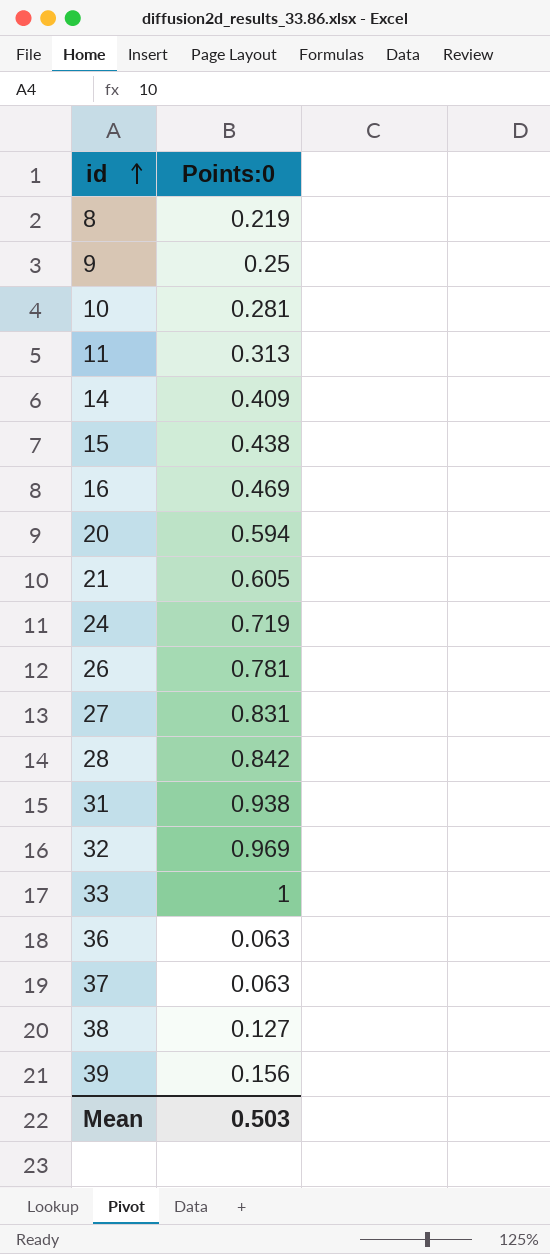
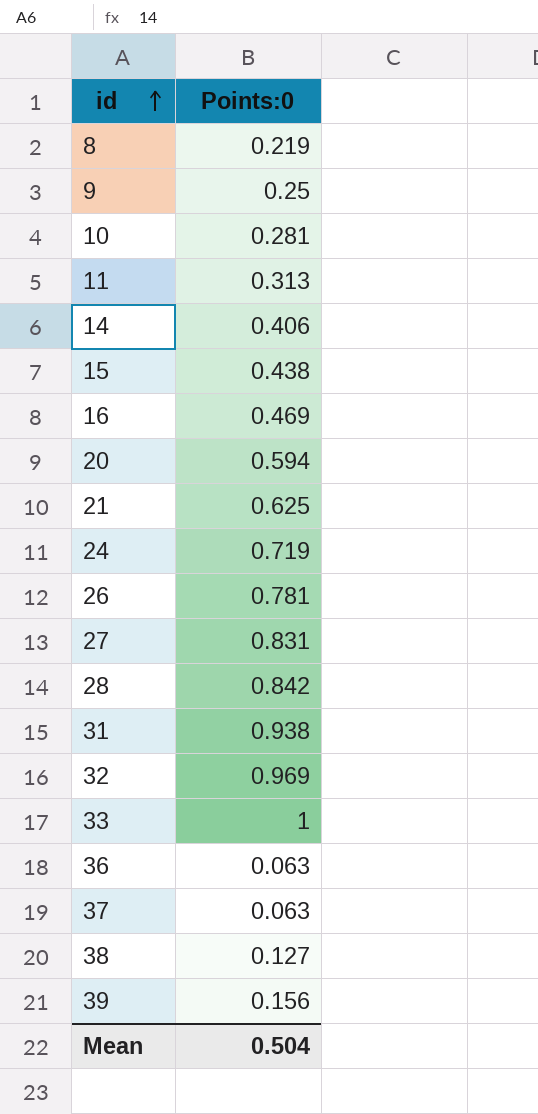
14 | Points:0: 0.409 -> 0.406
21 | Points:0: 0.605 -> 0.625
Mean | Points:0: 0.503 -> 0.504

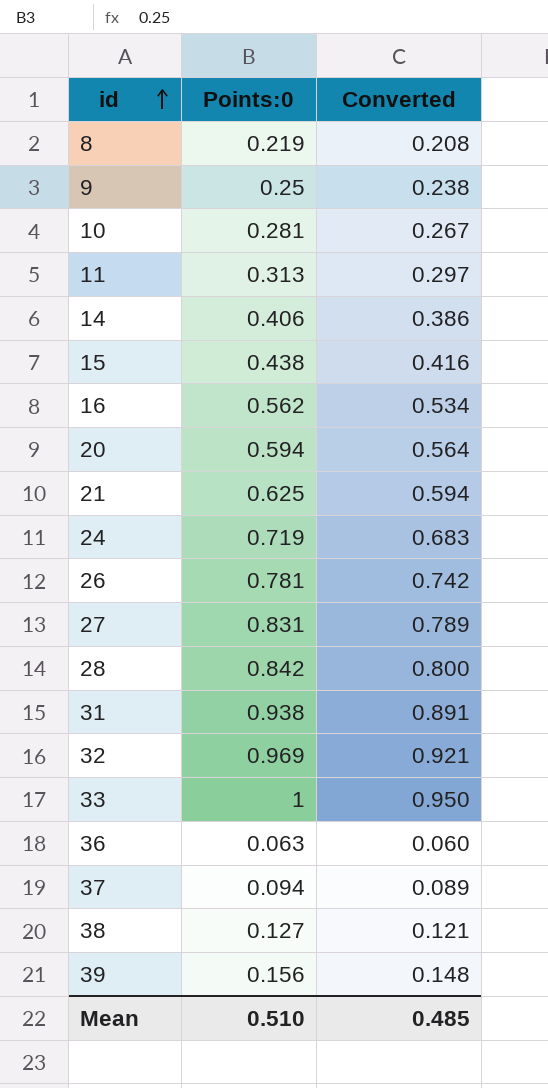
column Converted | formula: none -> [Points:0] * 0.95
16 | Points:0: 0.469 -> 0.562
37 | Points:0: 0.063 -> 0.094
Mean | Points:0: 0.504 -> 0.510

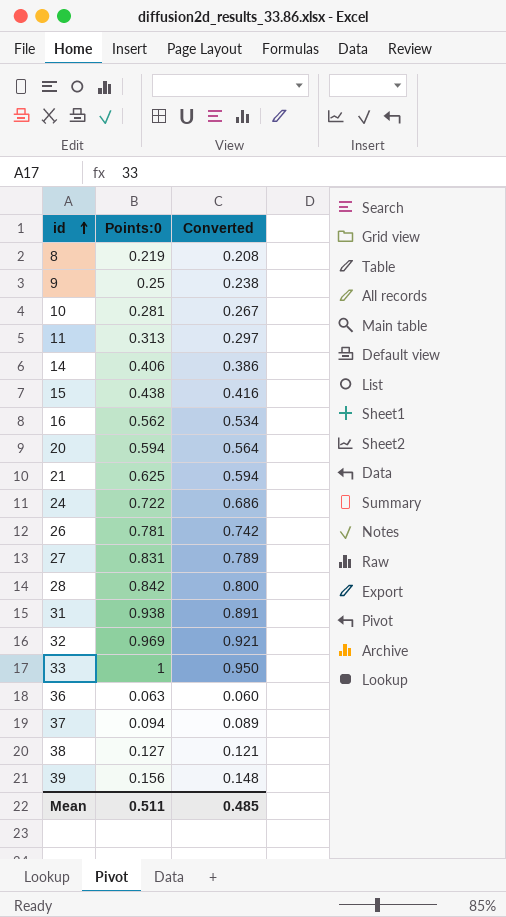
24 | Points:0: 0.719 -> 0.722
24 | Converted: 0.683 -> 0.686
Mean | Points:0: 0.510 -> 0.511

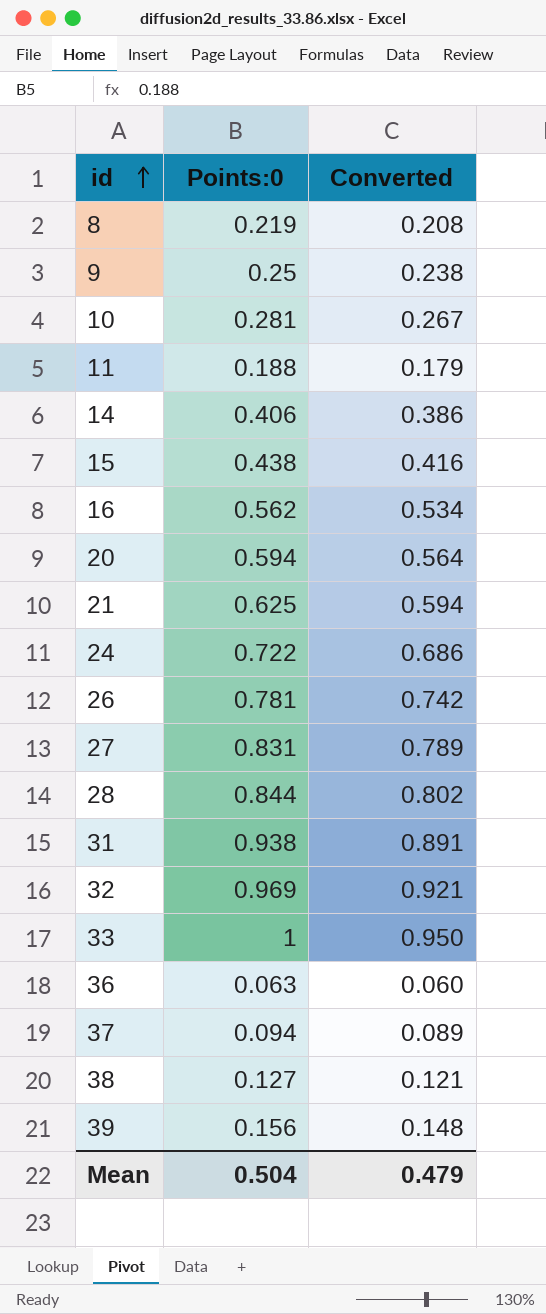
11 | Points:0: 0.313 -> 0.188
11 | Converted: 0.297 -> 0.179
28 | Points:0: 0.842 -> 0.844
28 | Converted: 0.800 -> 0.802
Mean | Points:0: 0.511 -> 0.504
Mean | Converted: 0.485 -> 0.479

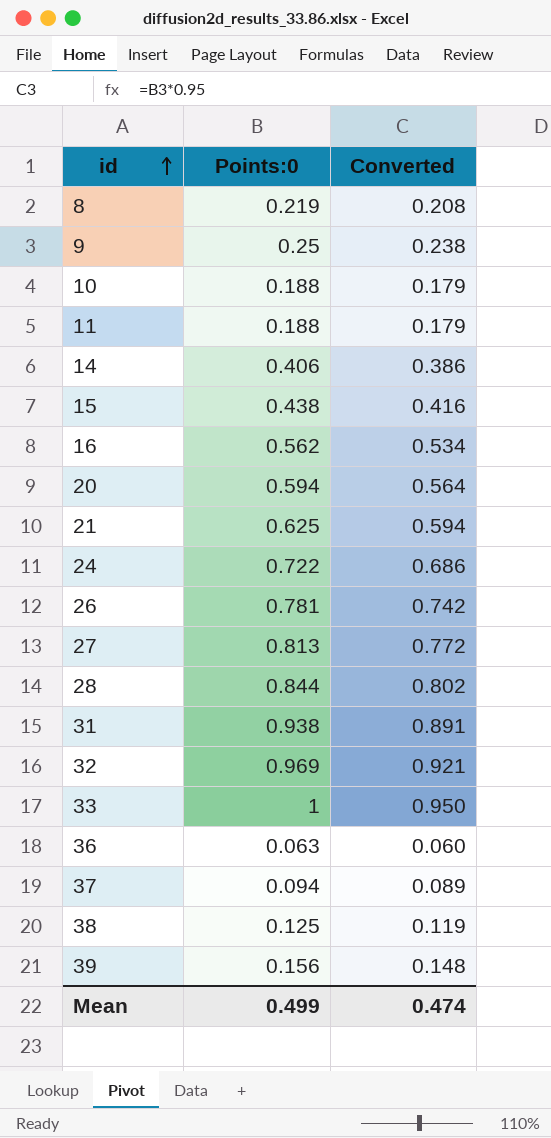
10 | Points:0: 0.281 -> 0.188
10 | Converted: 0.267 -> 0.179
27 | Points:0: 0.831 -> 0.813
27 | Converted: 0.789 -> 0.772
38 | Points:0: 0.127 -> 0.125
38 | Converted: 0.121 -> 0.119
Mean | Points:0: 0.504 -> 0.499
Mean | Converted: 0.479 -> 0.474

